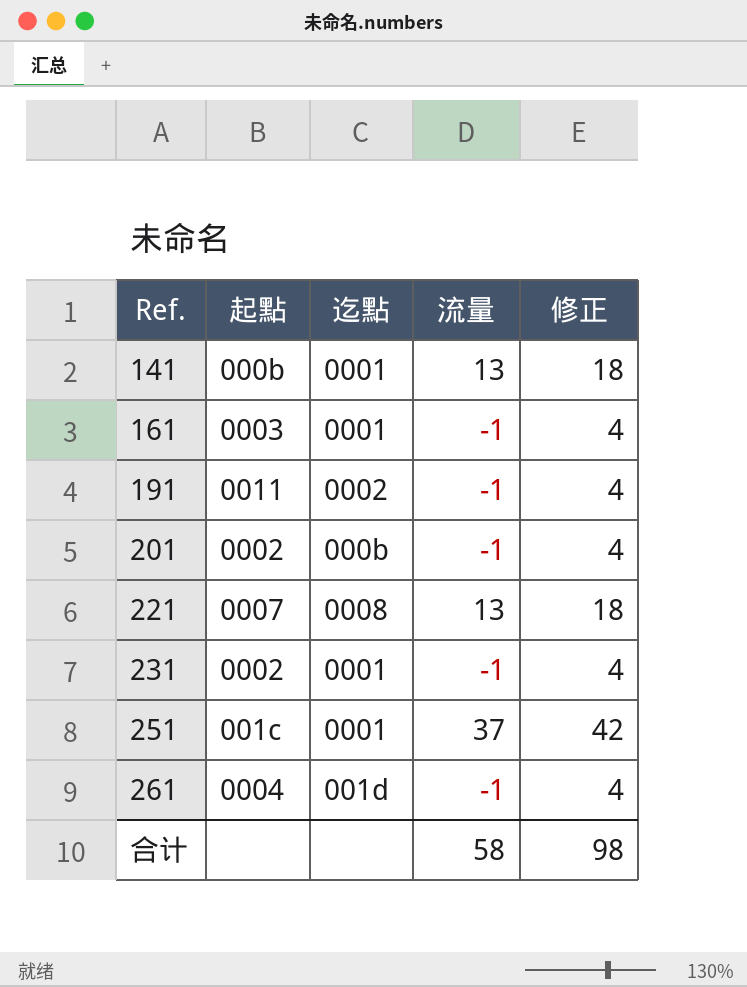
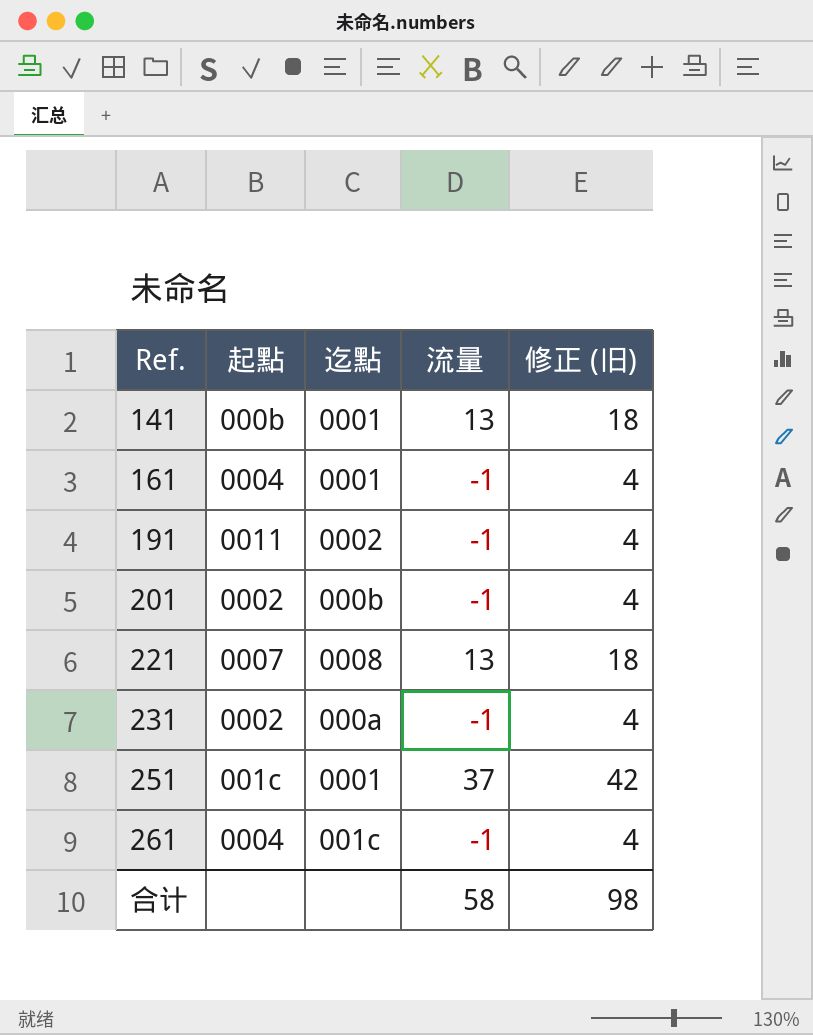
column name: 修正 -> 修正 (旧)
161 | 起點: 0003 -> 0004
231 | 迄點: 0001 -> 000a
261 | 迄點: 001d -> 001c

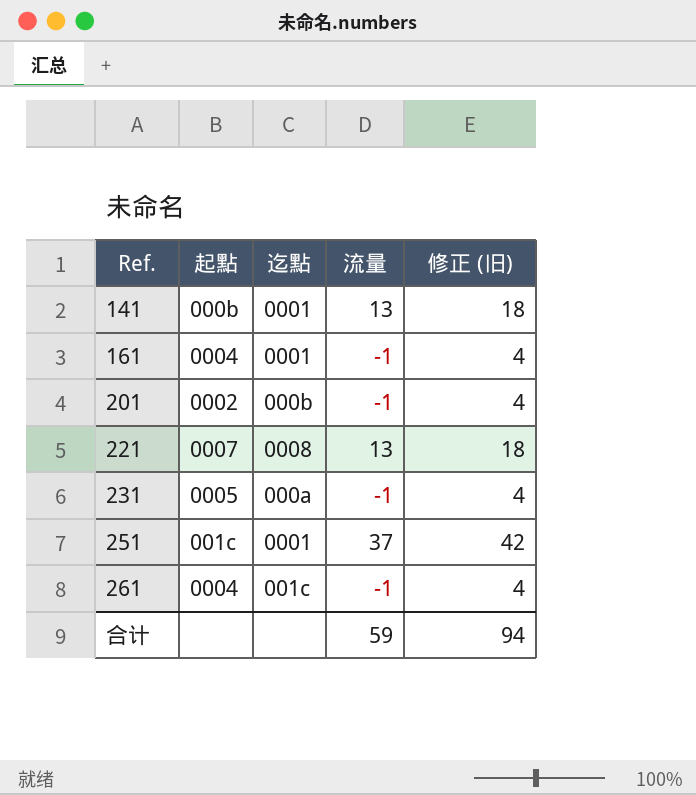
row 191: 0011 | 0002 | -1 | 4 -> none
231 | 起點: 0002 -> 0005
合计 | 流量: 58 -> 59
合计 | 修正 (旧): 98 -> 94

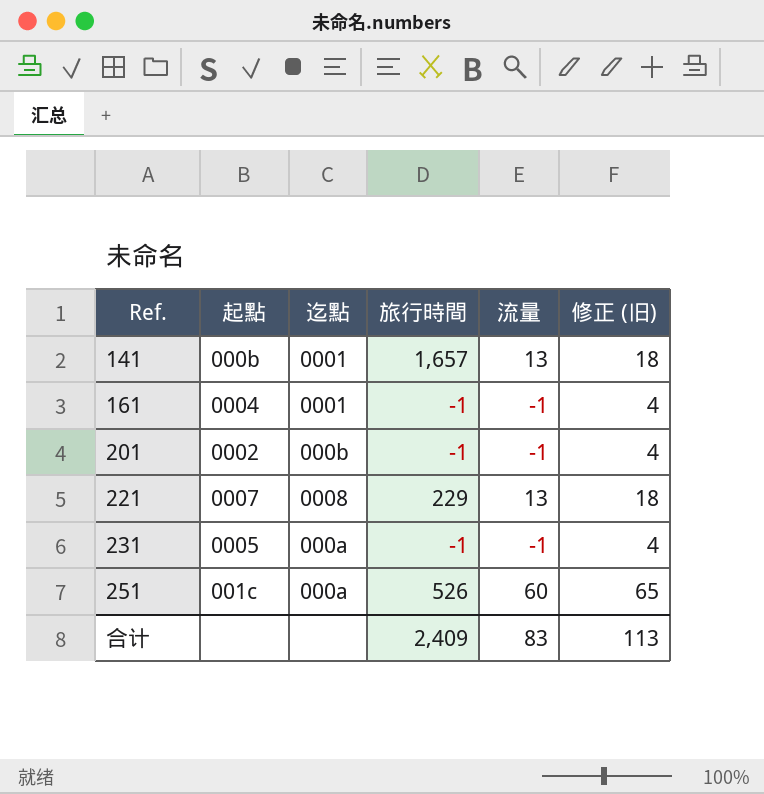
column 旅行時間 | position: none -> 4
row 261: 0004 | 001c | -1 | 4 -> none
251 | 迄點: 0001 -> 000a
251 | 流量: 37 -> 60
251 | 修正 (旧): 42 -> 65
合计 | 流量: 59 -> 83
合计 | 修正 (旧): 94 -> 113

